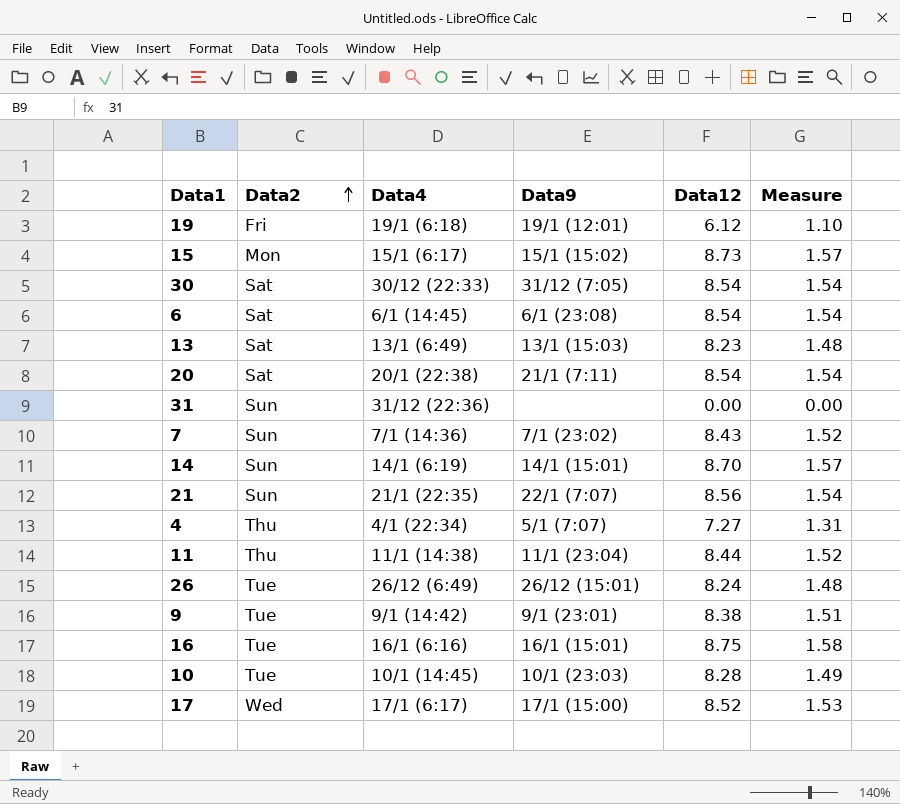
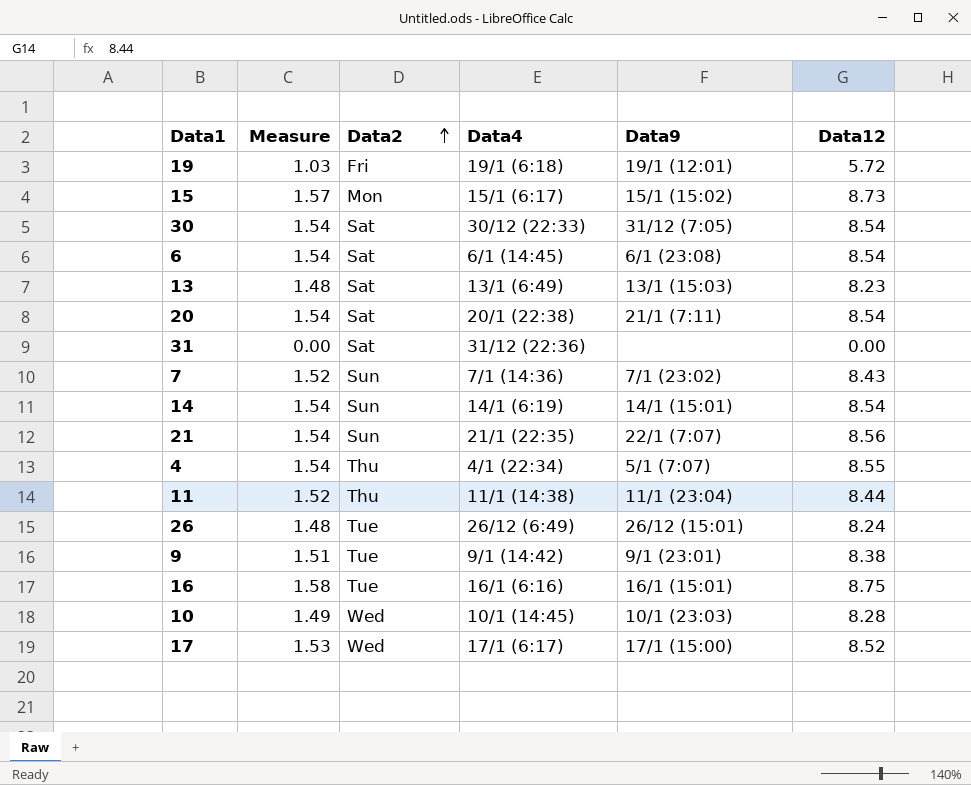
column Measure | position: 6 -> 2
19 | Measure: 1.10 -> 1.03
19 | Data12: 6.12 -> 5.72
31 | Data2: Sun -> Sat
14 | Measure: 1.57 -> 1.54
14 | Data12: 8.70 -> 8.54
4 | Measure: 1.31 -> 1.54
4 | Data12: 7.27 -> 8.55
10 | Data2: Tue -> Wed

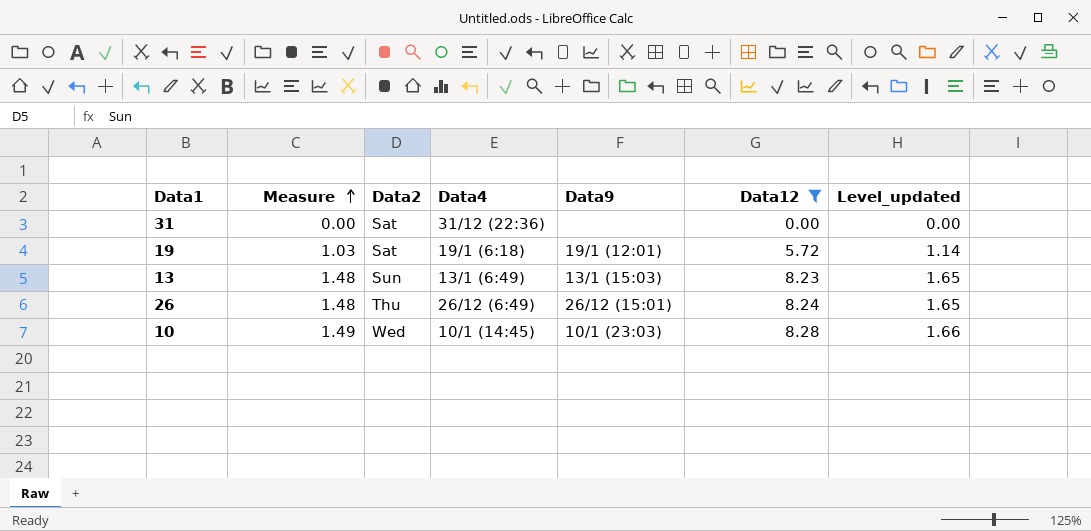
filter: none -> Data12 <= 8.28
row order: Data2 ascending -> Measure ascending
column Level_updated | formula: none -> [Data12] * 0.2
19 | Data2: Fri -> Sat
13 | Data2: Sat -> Sun
26 | Data2: Tue -> Thu

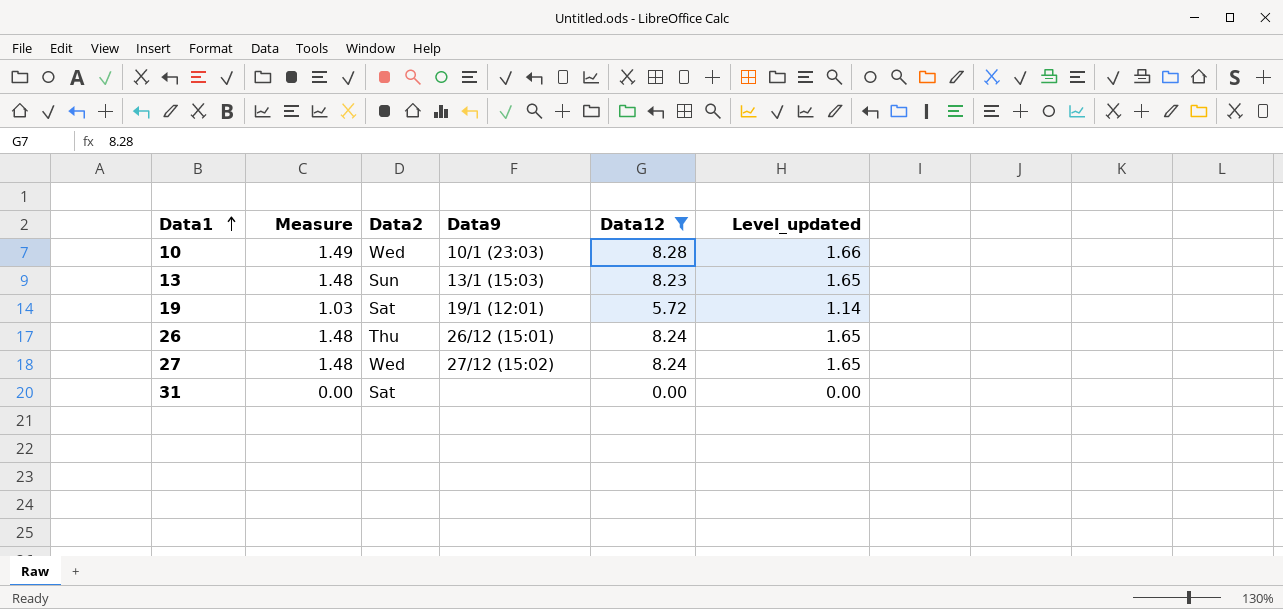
row order: Measure ascending -> Data1 ascending
column Data4 | position: 4 -> none
row 27: none -> 1.48 | Wed | 27/12 (15:02) | 8.24 | 1.65

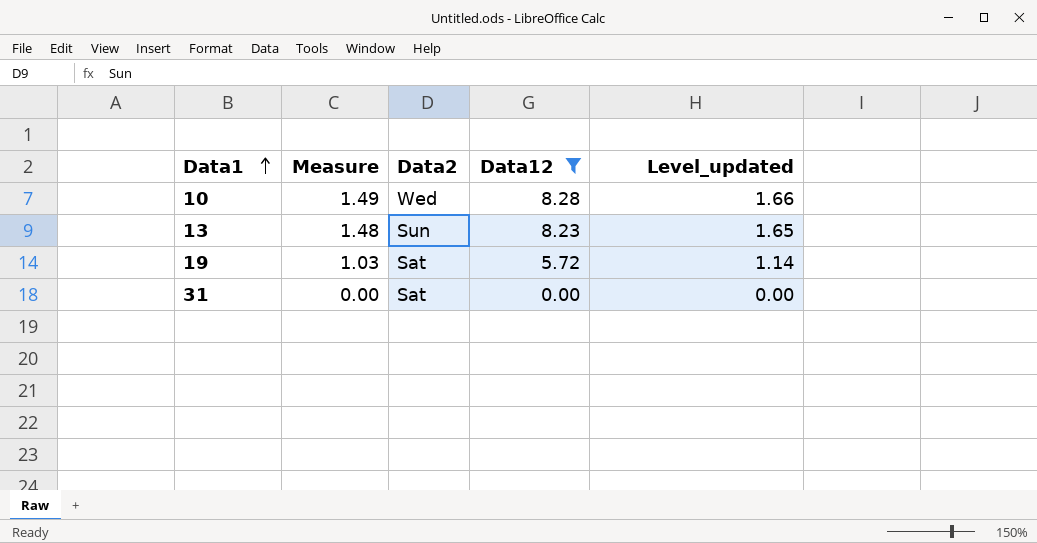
column Data9 | position: 4 -> none
row 26: 1.48 | Thu | 26/12 (15:01) | 8.24 | 1.65 -> none
row 27: 1.48 | Wed | 27/12 (15:02) | 8.24 | 1.65 -> none

